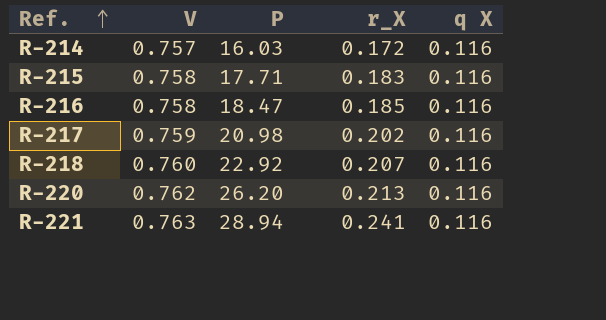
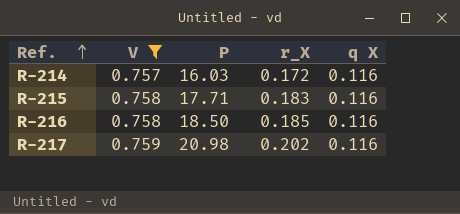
filter: none -> V <= 0.759
R-216 | P: 18.47 -> 18.50

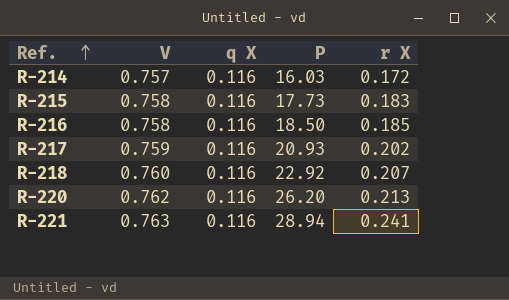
filter: V <= 0.759 -> none
column q X | position: 5 -> 3
column name: r_X -> r X
R-215 | P: 17.71 -> 17.73
R-217 | P: 20.98 -> 20.93

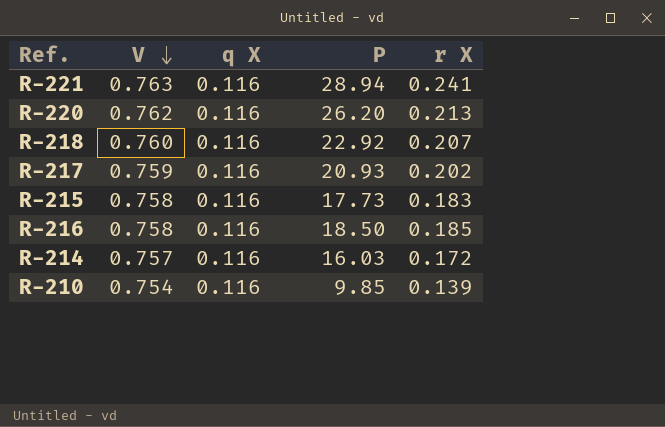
row order: Ref. ascending -> V descending
row R-210: none -> 0.754 | 0.116 | 9.85 | 0.139

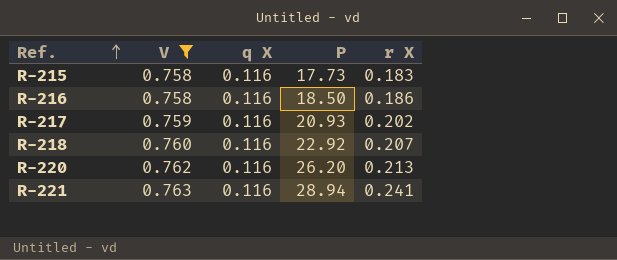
filter: none -> V >= 0.758
row order: V descending -> Ref. ascending
R-216 | r X: 0.185 -> 0.186

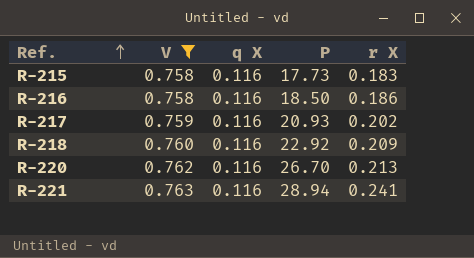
R-218 | r X: 0.207 -> 0.209
R-220 | P: 26.20 -> 26.70

